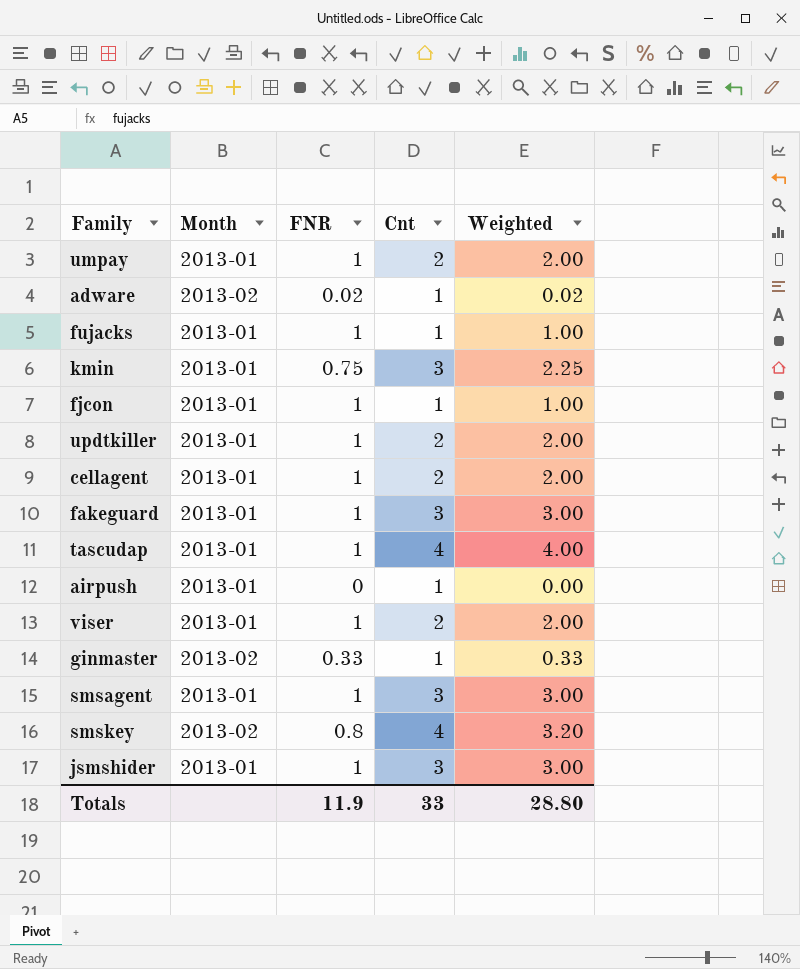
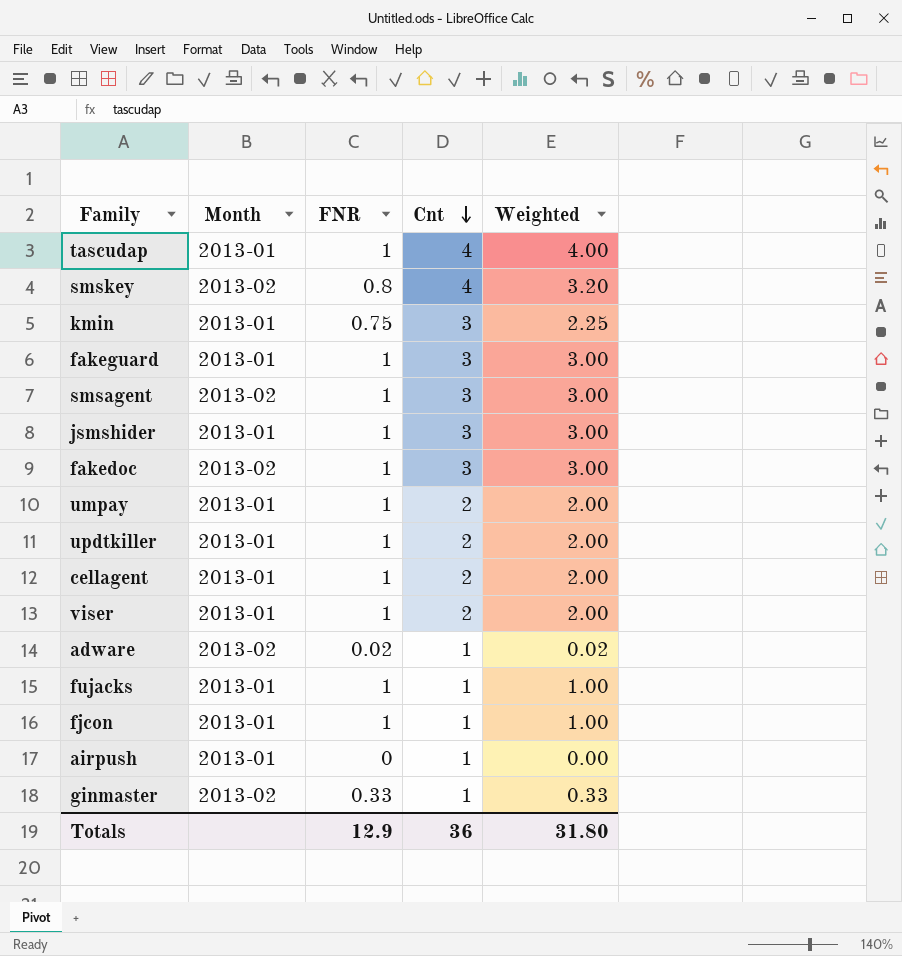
row order: none -> Cnt descending
smsagent | Month: 2013-01 -> 2013-02
row fakedoc: none -> 2013-02 | 1 | 3 | 3.00
Totals | FNR: 11.9 -> 12.9
Totals | Cnt: 33 -> 36
Totals | Weighted: 28.80 -> 31.80

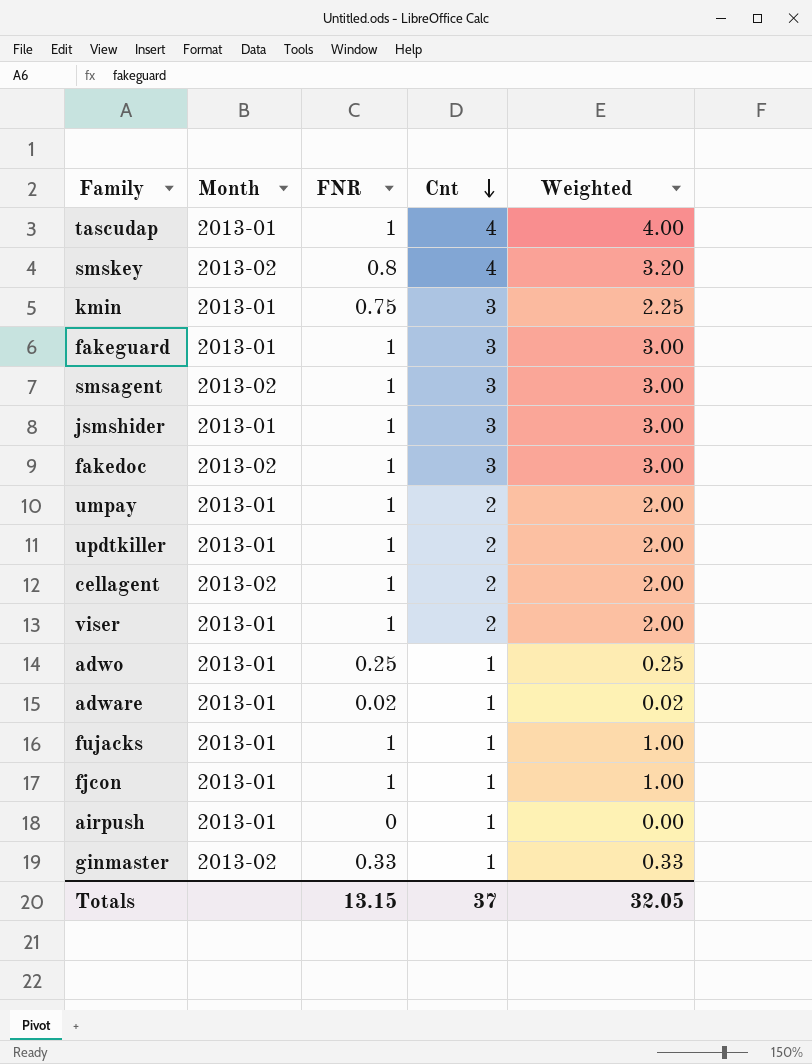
cellagent | Month: 2013-01 -> 2013-02
row adwo: none -> 2013-01 | 0.25 | 1 | 0.25
adware | Month: 2013-02 -> 2013-01
Totals | FNR: 12.9 -> 13.15
Totals | Cnt: 36 -> 37
Totals | Weighted: 31.80 -> 32.05

